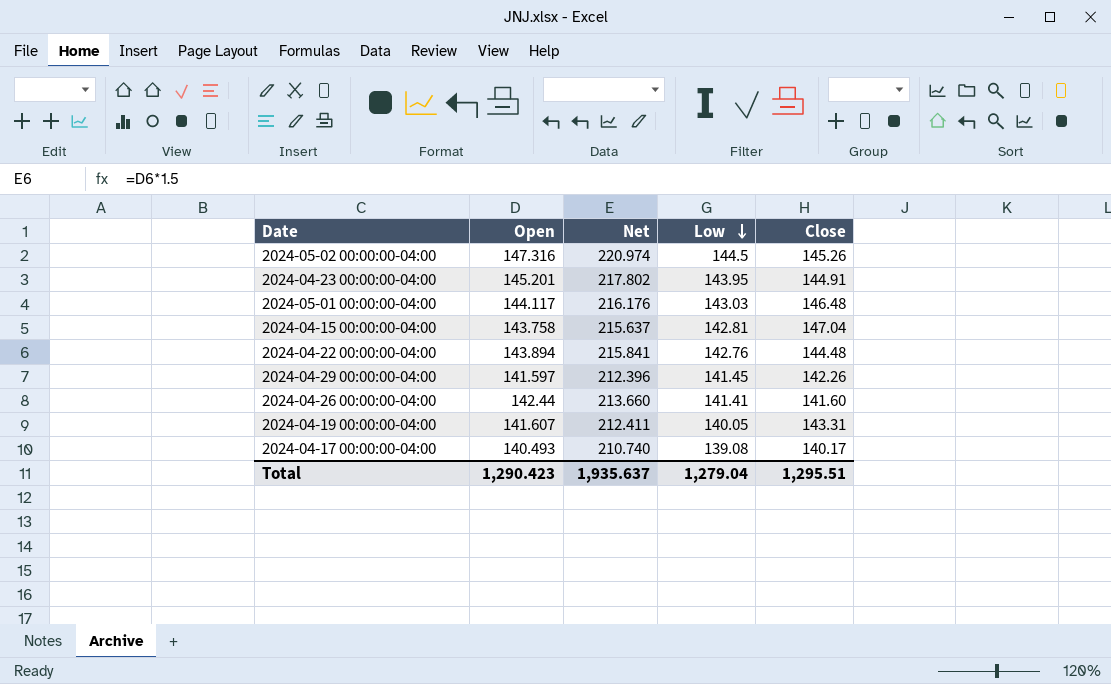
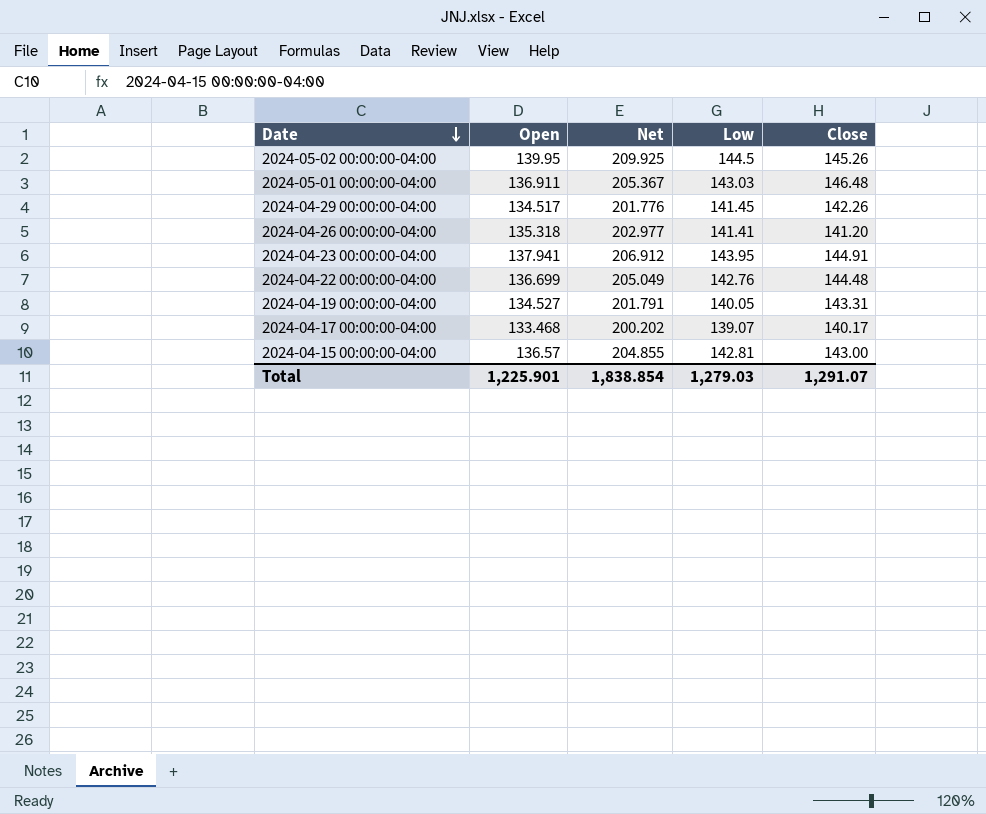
row order: Low descending -> Date descending
2024-05-02 00:00:00-04:00 | Open: 147.316 -> 139.95
2024-05-02 00:00:00-04:00 | Net: 220.974 -> 209.925
2024-05-01 00:00:00-04:00 | Open: 144.117 -> 136.911
2024-05-01 00:00:00-04:00 | Net: 216.176 -> 205.367
2024-04-29 00:00:00-04:00 | Open: 141.597 -> 134.517
2024-04-29 00:00:00-04:00 | Net: 212.396 -> 201.776
2024-04-26 00:00:00-04:00 | Open: 142.44 -> 135.318
2024-04-26 00:00:00-04:00 | Net: 213.660 -> 202.977
2024-04-26 00:00:00-04:00 | Close: 141.60 -> 141.20
2024-04-23 00:00:00-04:00 | Open: 145.201 -> 137.941
2024-04-23 00:00:00-04:00 | Net: 217.802 -> 206.912
2024-04-22 00:00:00-04:00 | Open: 143.894 -> 136.699
2024-04-22 00:00:00-04:00 | Net: 215.841 -> 205.049
2024-04-19 00:00:00-04:00 | Open: 141.607 -> 134.527
2024-04-19 00:00:00-04:00 | Net: 212.411 -> 201.791
2024-04-17 00:00:00-04:00 | Open: 140.493 -> 133.468
2024-04-17 00:00:00-04:00 | Net: 210.740 -> 200.202
2024-04-17 00:00:00-04:00 | Low: 139.08 -> 139.07
2024-04-15 00:00:00-04:00 | Open: 143.758 -> 136.57
2024-04-15 00:00:00-04:00 | Net: 215.637 -> 204.855
2024-04-15 00:00:00-04:00 | Close: 147.04 -> 143.00
Total | Open: 1,290.423 -> 1,225.901
Total | Net: 1,935.637 -> 1,838.854
Total | Low: 1,279.04 -> 1,279.03
Total | Close: 1,295.51 -> 1,291.07

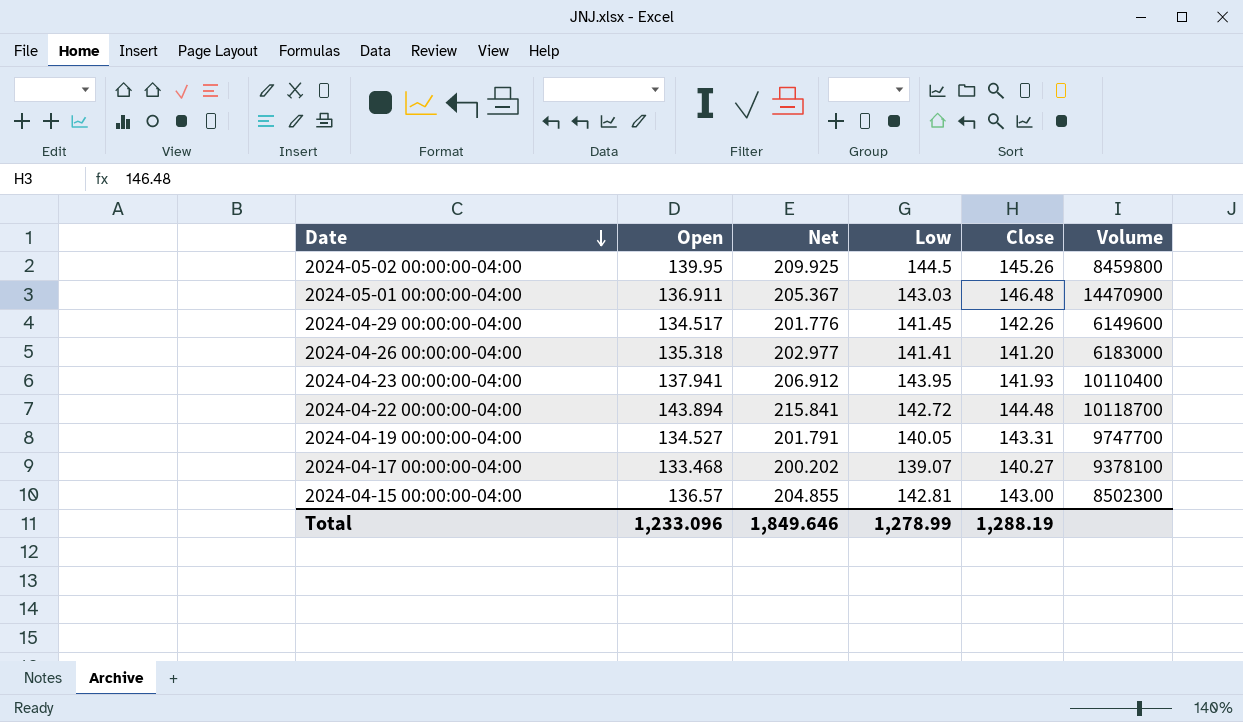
column Volume | position: none -> 6
2024-04-23 00:00:00-04:00 | Close: 144.91 -> 141.93
2024-04-22 00:00:00-04:00 | Open: 136.699 -> 143.894
2024-04-22 00:00:00-04:00 | Net: 205.049 -> 215.841
2024-04-22 00:00:00-04:00 | Low: 142.76 -> 142.72
2024-04-17 00:00:00-04:00 | Close: 140.17 -> 140.27
Total | Open: 1,225.901 -> 1,233.096
Total | Net: 1,838.854 -> 1,849.646
Total | Low: 1,279.03 -> 1,278.99
Total | Close: 1,291.07 -> 1,288.19

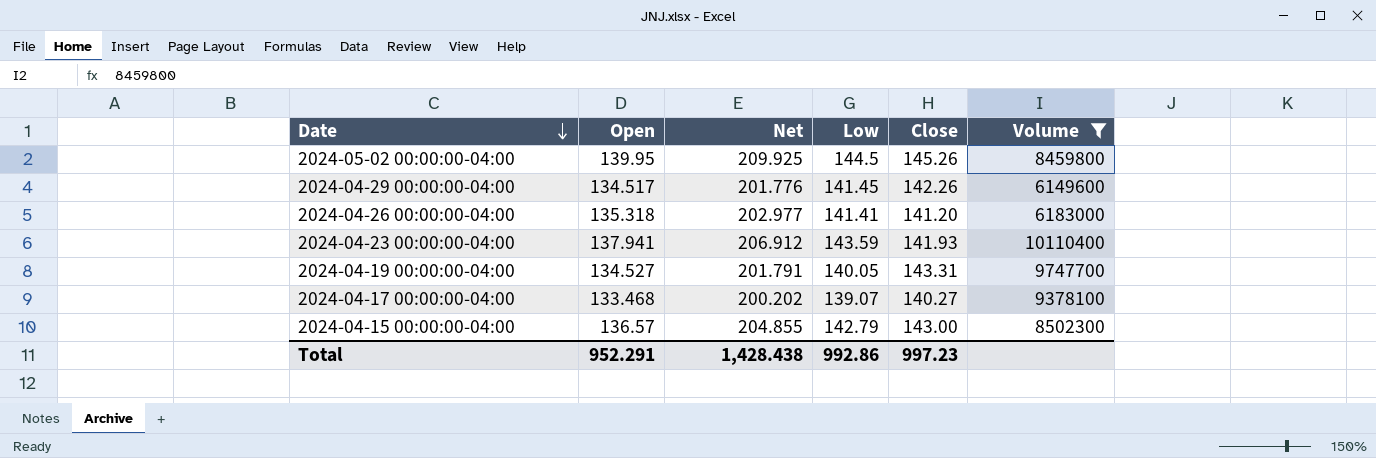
filter: none -> Volume <= 10110400
2024-04-23 00:00:00-04:00 | Low: 143.95 -> 143.59
2024-04-15 00:00:00-04:00 | Low: 142.81 -> 142.79
Total | Open: 1,233.096 -> 952.291
Total | Net: 1,849.646 -> 1,428.438
Total | Low: 1,278.99 -> 992.86
Total | Close: 1,288.19 -> 997.23

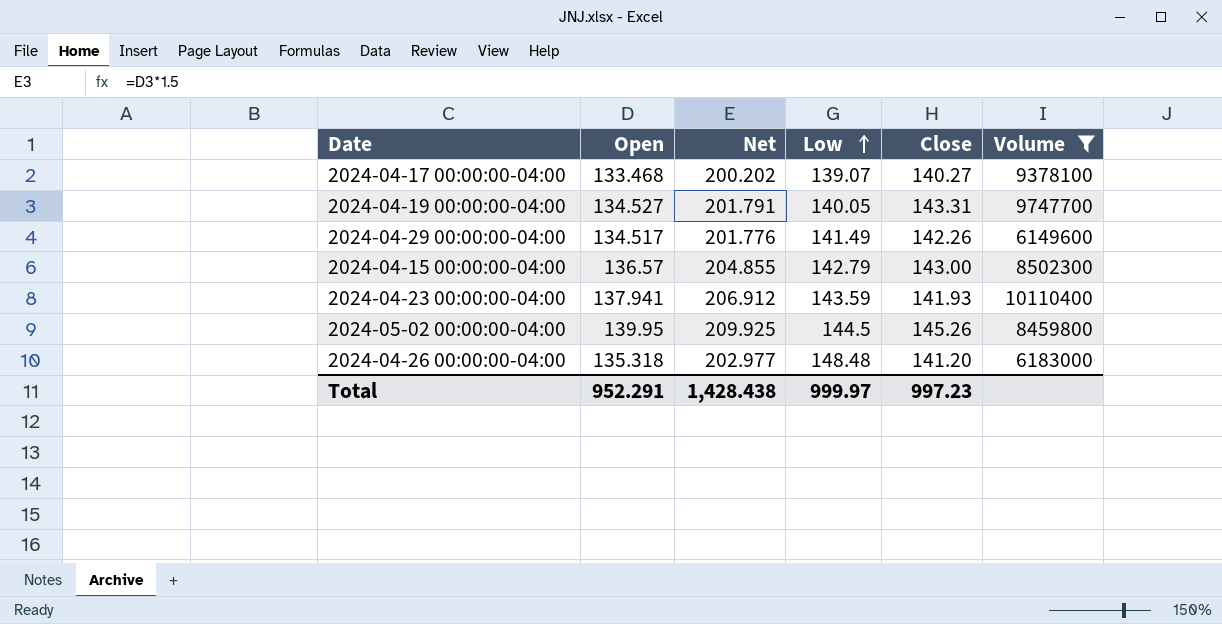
row order: Date descending -> Low ascending
2024-04-29 00:00:00-04:00 | Low: 141.45 -> 141.49
2024-04-26 00:00:00-04:00 | Low: 141.41 -> 148.48
Total | Low: 992.86 -> 999.97

